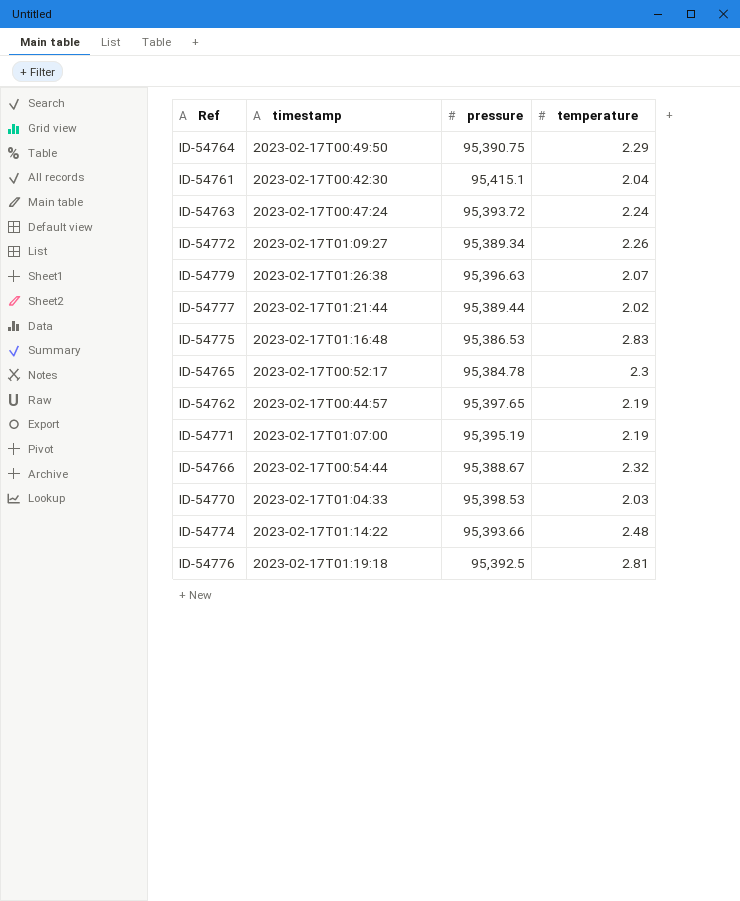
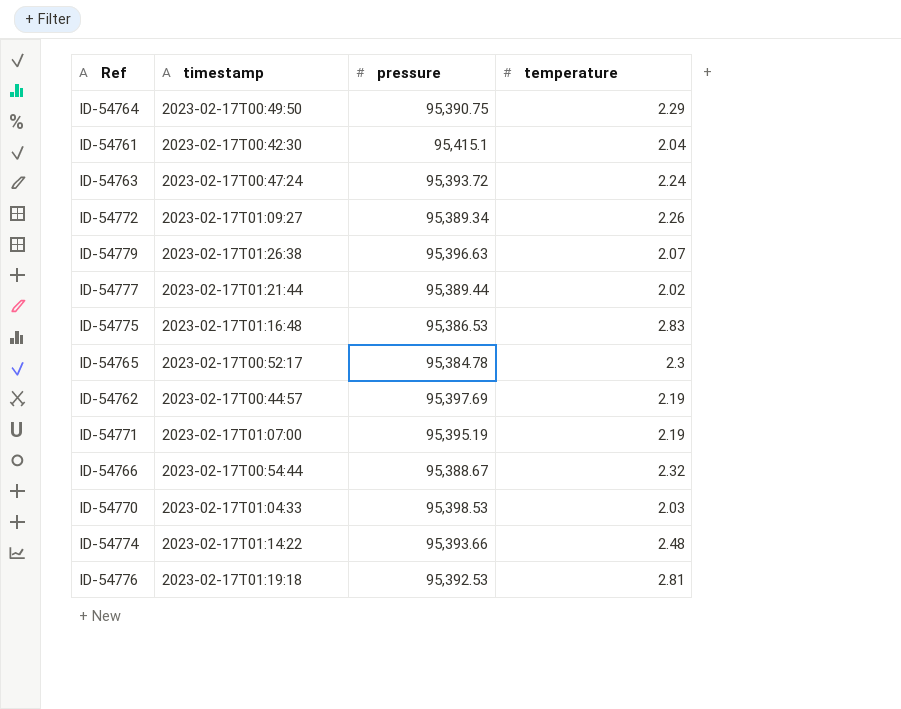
ID-54762 | pressure: 95,397.65 -> 95,397.69
ID-54776 | pressure: 95,392.5 -> 95,392.53

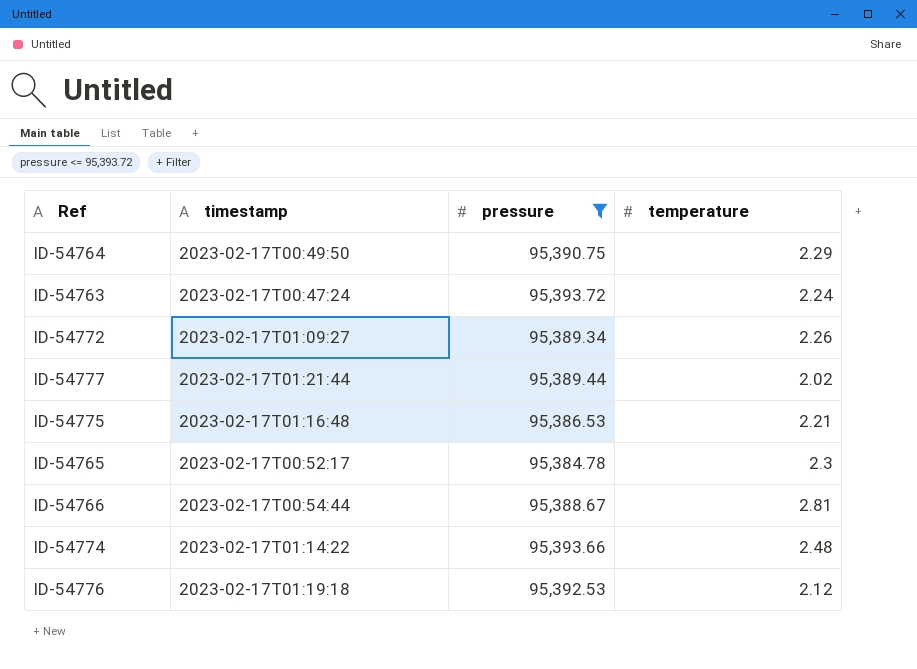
filter: none -> pressure <= 95,393.72
ID-54775 | temperature: 2.83 -> 2.21
ID-54766 | temperature: 2.32 -> 2.81
ID-54776 | temperature: 2.81 -> 2.12

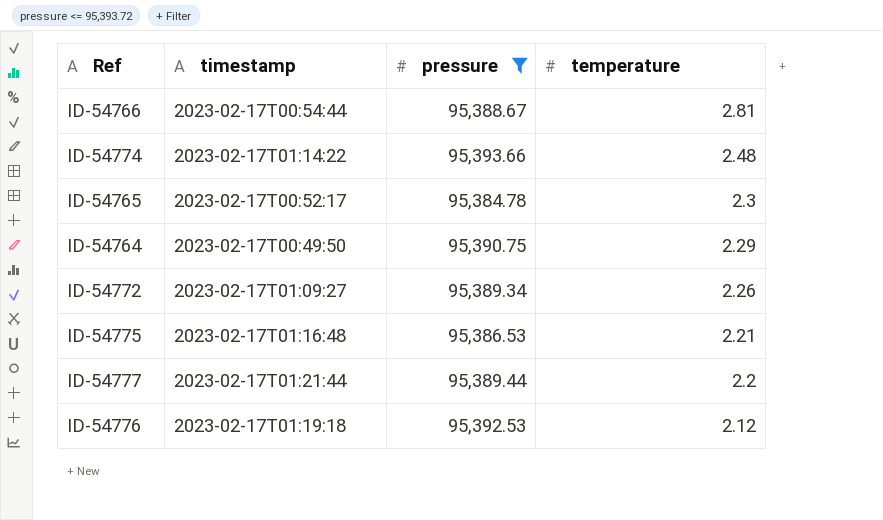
row order: none -> temperature descending
row ID-54763: 2023-02-17T00:47:24 | 95,393.72 | 2.24 -> none
ID-54777 | temperature: 2.02 -> 2.2

